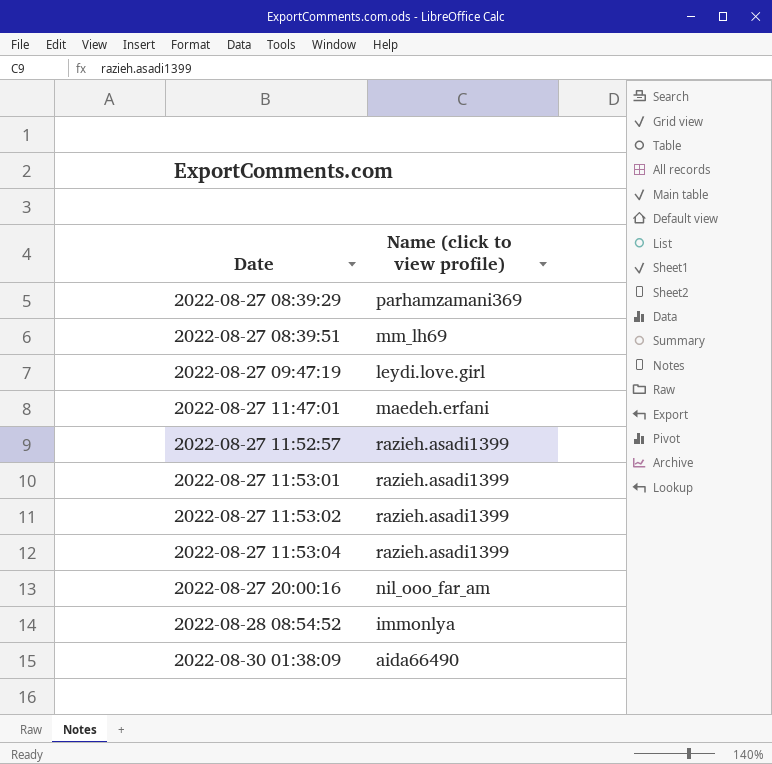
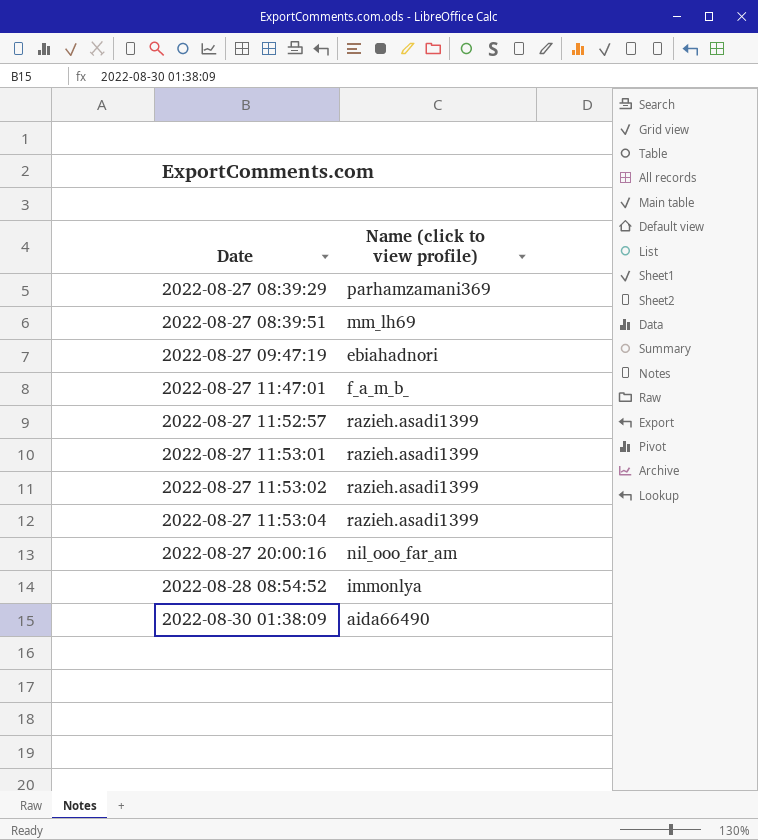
2022-08-27 09:47:19 | Name (click to view profile): leydi.love.girl -> ebiahadnori
2022-08-27 11:47:01 | Name (click to view profile): maedeh.erfani -> f_a_m_b_

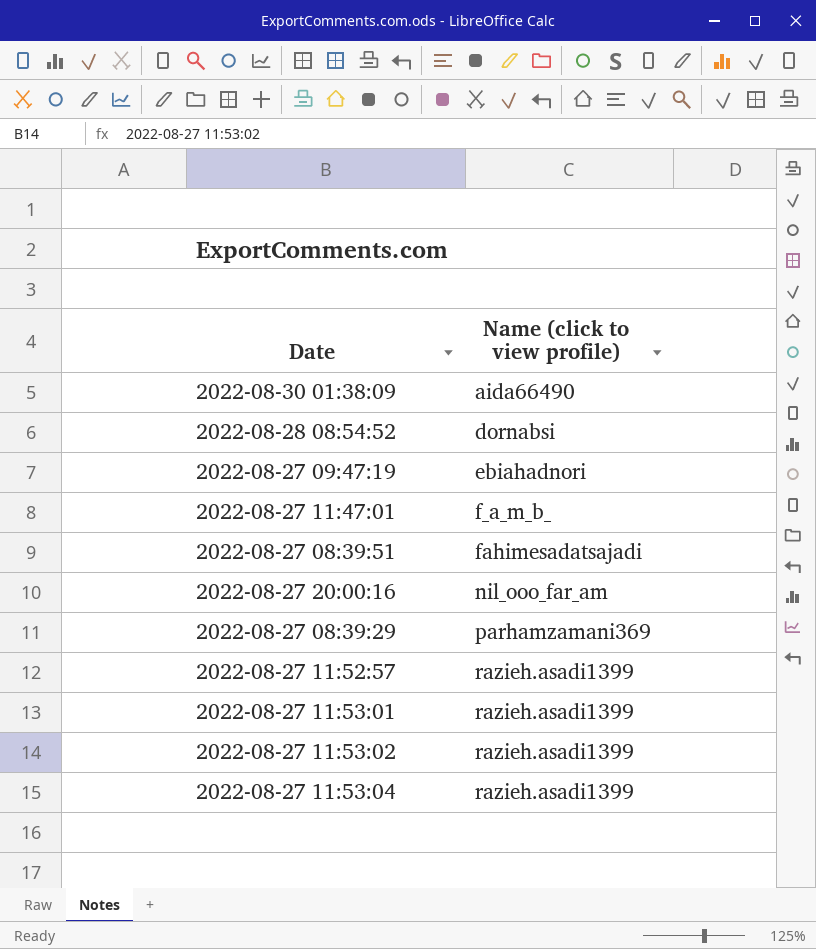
row order: Date ascending -> Name (click to view profile) ascending
2022-08-28 08:54:52 | Name (click to view profile): immonlya -> dornabsi
2022-08-27 08:39:51 | Name (click to view profile): mm_lh69 -> fahimesadatsajadi

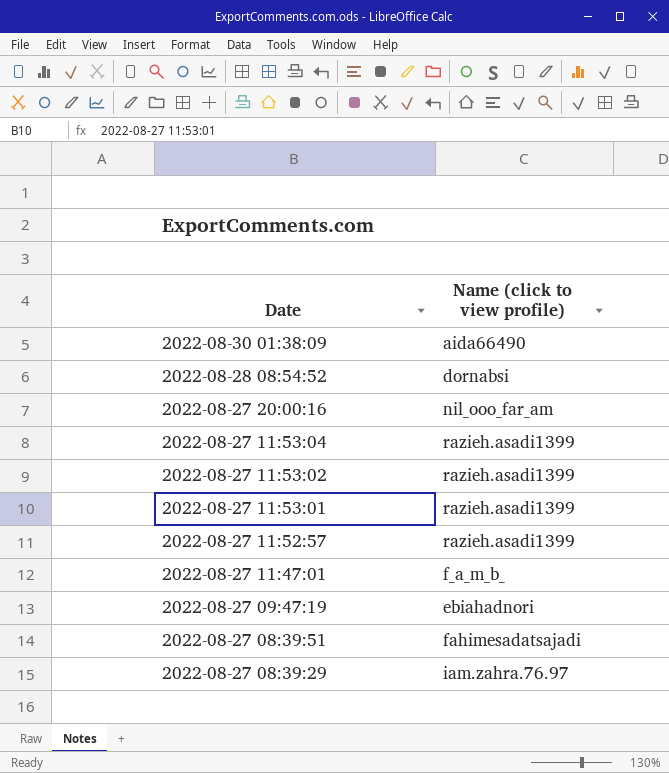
row order: Name (click to view profile) ascending -> Date descending
2022-08-27 08:39:29 | Name (click to view profile): parhamzamani369 -> iam.zahra.76.97

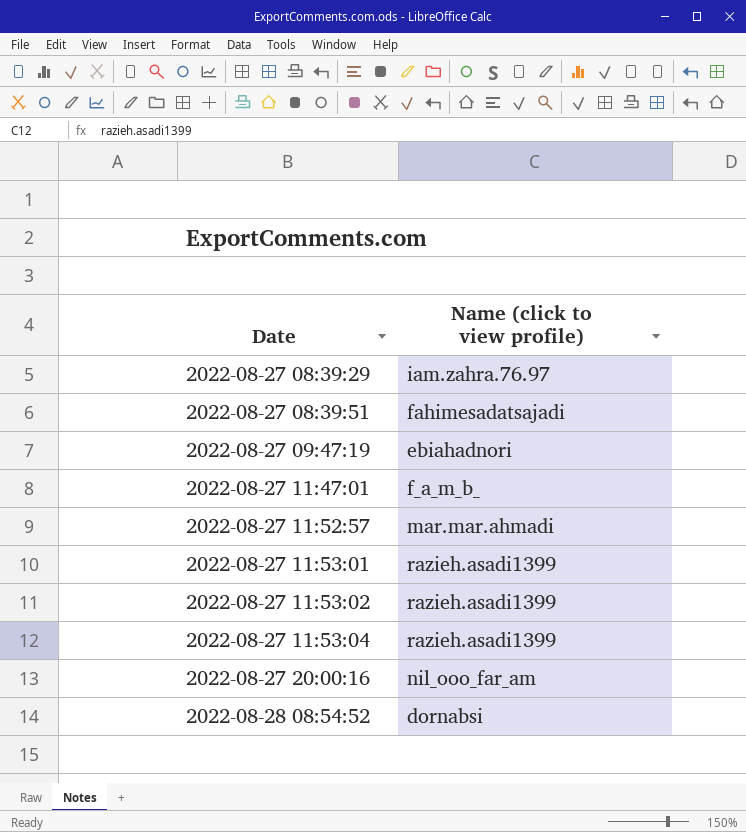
row order: Date descending -> Date ascending
row 2022-08-30 01:38:09: aida66490 -> none
2022-08-27 11:52:57 | Name (click to view profile): razieh.asadi1399 -> mar.mar.ahmadi

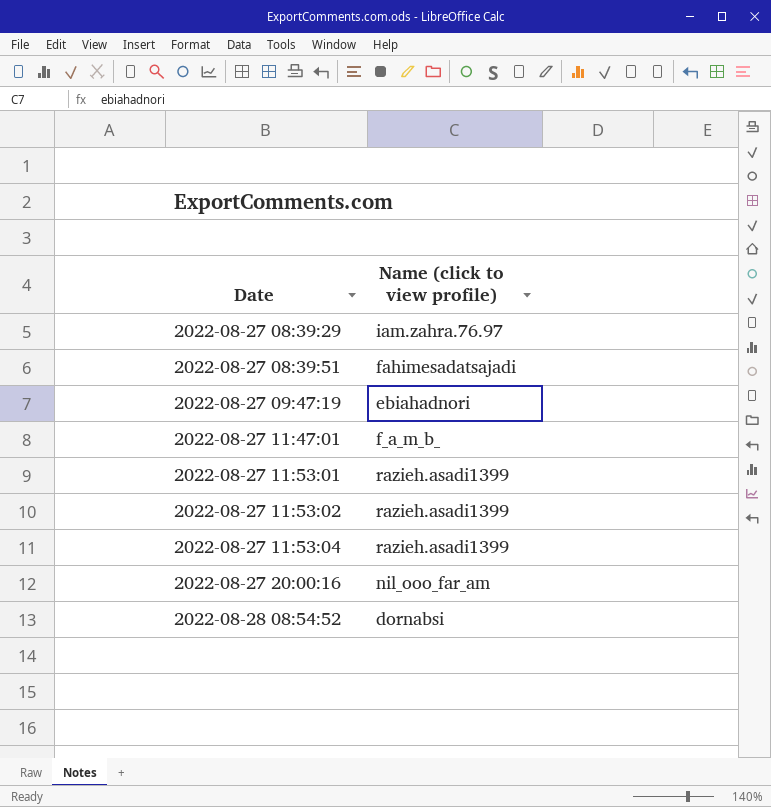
row 2022-08-27 11:52:57: mar.mar.ahmadi -> none

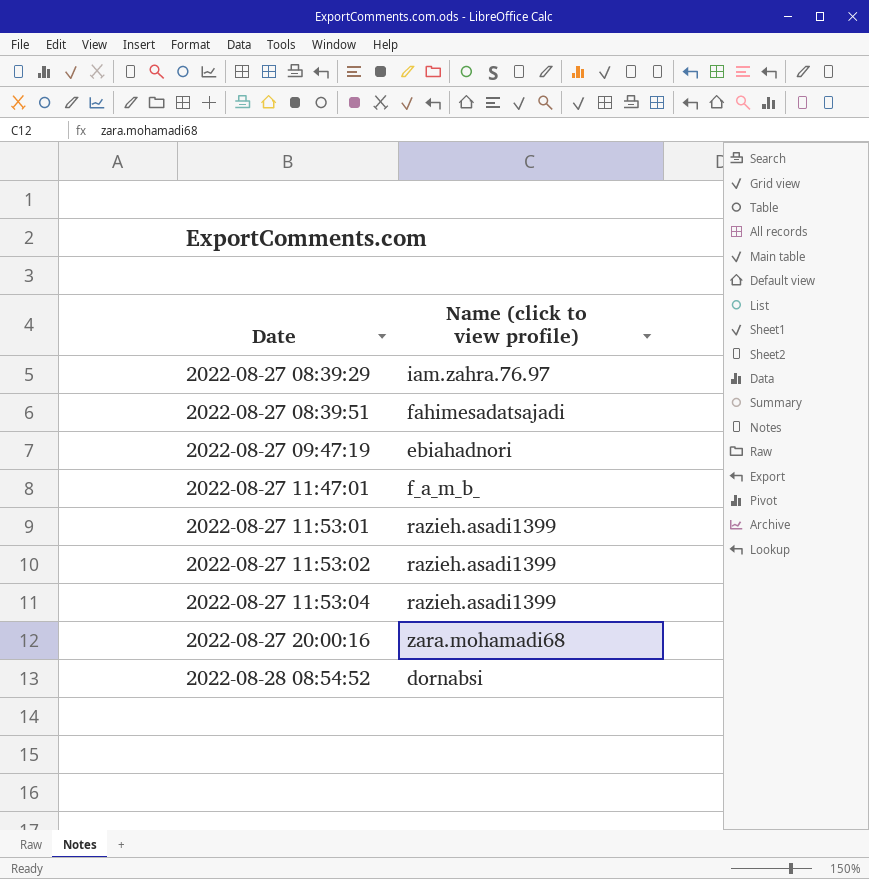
2022-08-27 20:00:16 | Name (click to view profile): nil_ooo_far_am -> zara.mohamadi68

